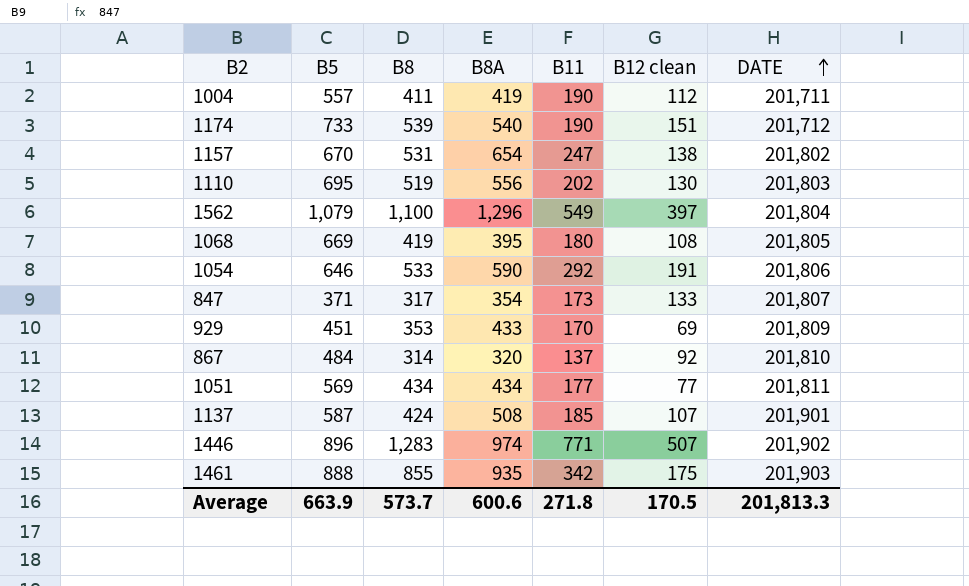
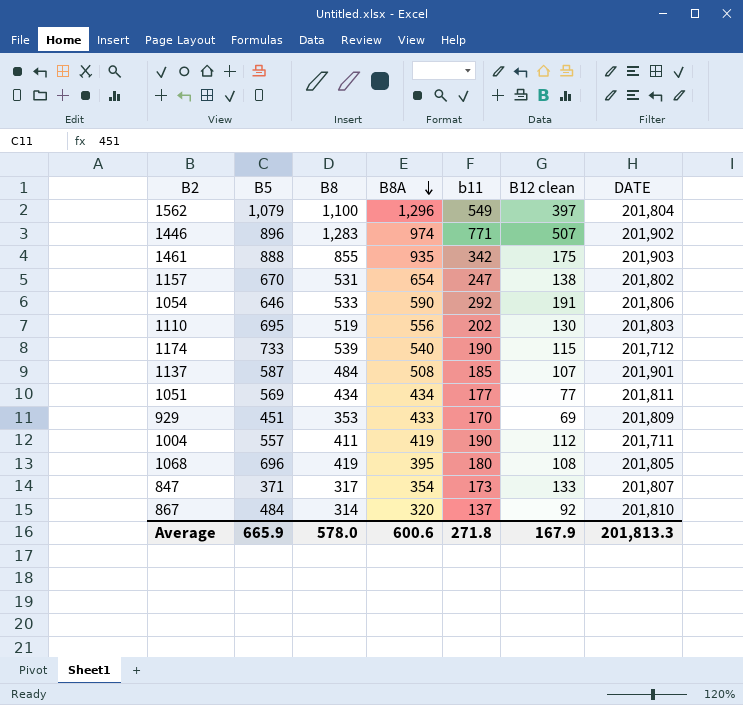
row order: DATE ascending -> B8A descending
column name: B11 -> b11
1174 | B12 clean: 151 -> 115
1137 | B8: 424 -> 484
1068 | B5: 669 -> 696
Average | B5: 663.9 -> 665.9
Average | B8: 573.7 -> 578.0
Average | B12 clean: 170.5 -> 167.9

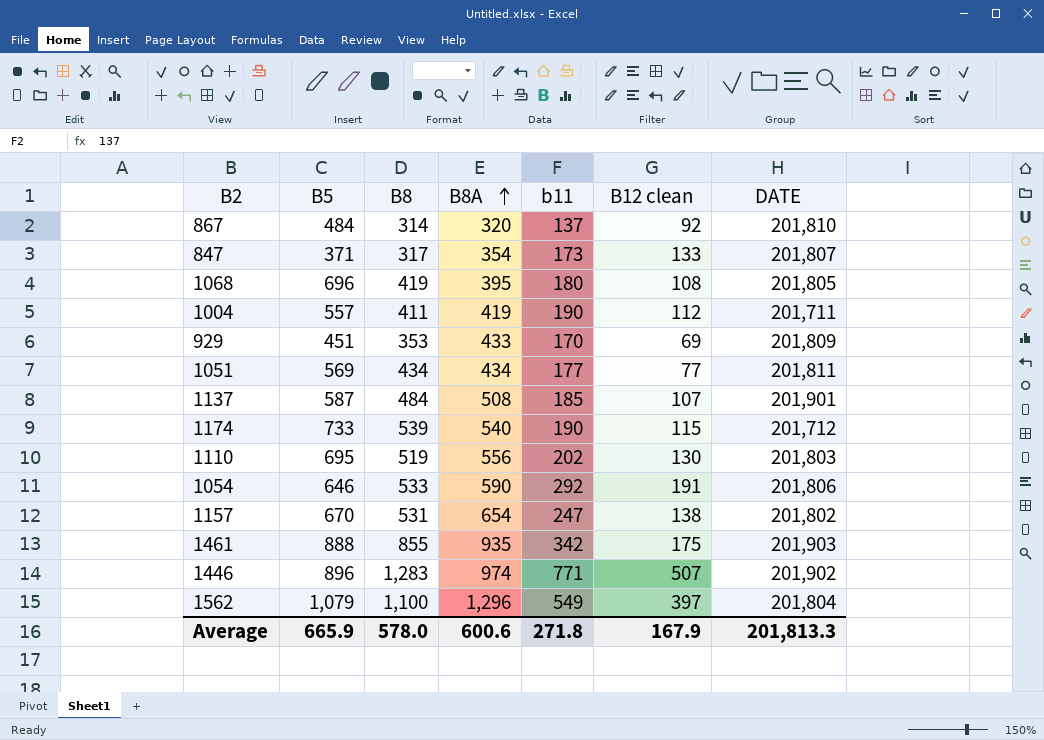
row order: B8A descending -> B8A ascending

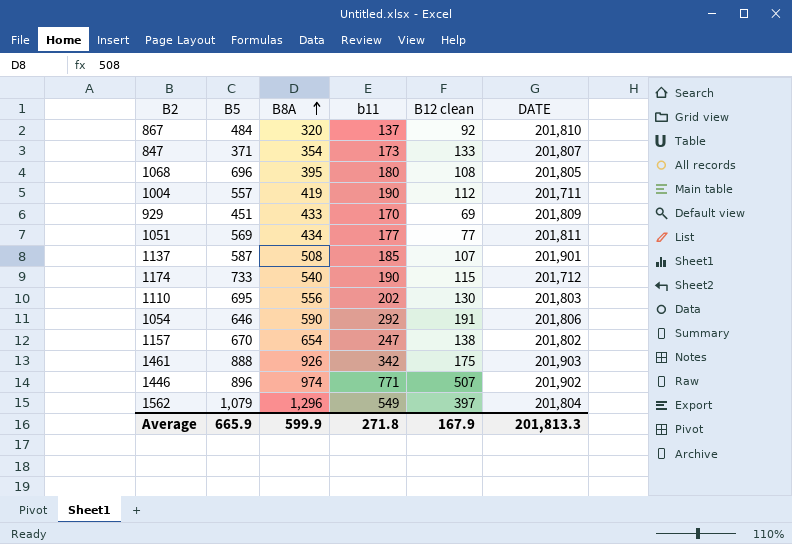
column B8 | position: 3 -> none
1461 | B8A: 935 -> 926
Average | B8A: 600.6 -> 599.9

